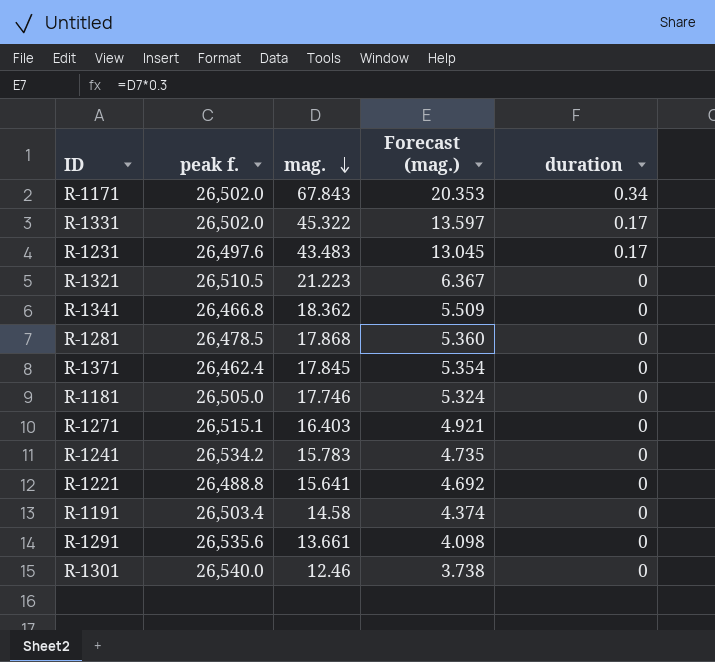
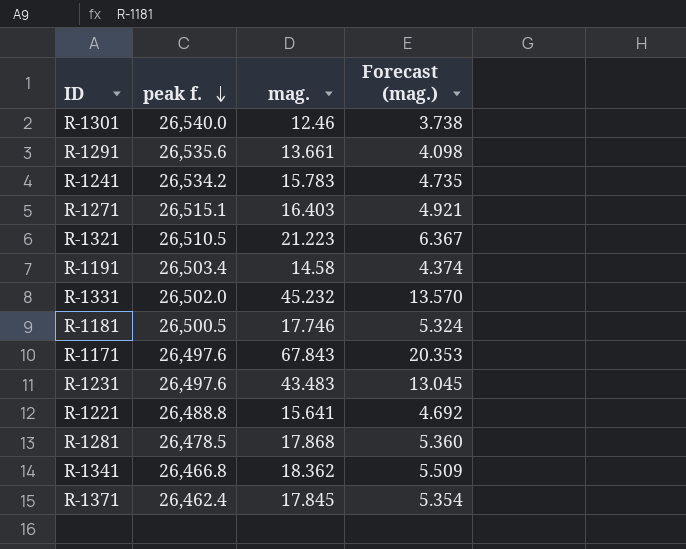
row order: mag. descending -> peak f. descending
column duration | position: 5 -> none
R-1331 | mag.: 45.322 -> 45.232
R-1331 | Forecast (mag.): 13.597 -> 13.570
R-1181 | peak f.: 26,505.0 -> 26,500.5
R-1171 | peak f.: 26,502.0 -> 26,497.6

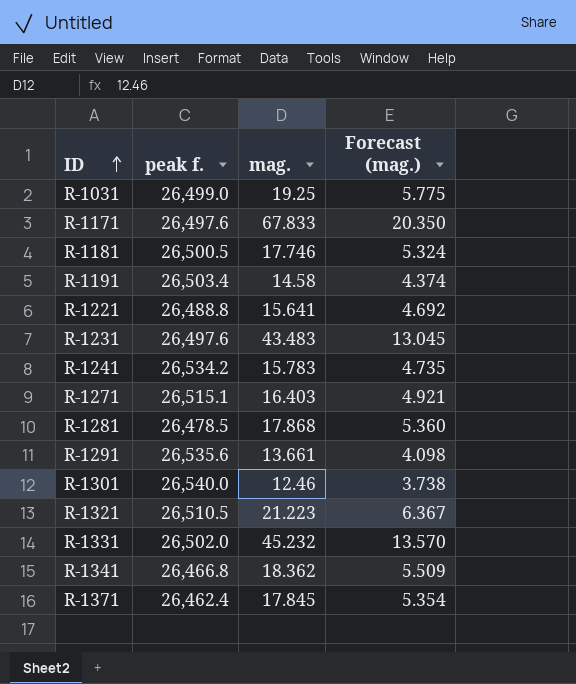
row order: peak f. descending -> ID ascending
row R-1031: none -> 26,499.0 | 19.25 | 5.775
R-1171 | mag.: 67.843 -> 67.833
R-1171 | Forecast (mag.): 20.353 -> 20.350

